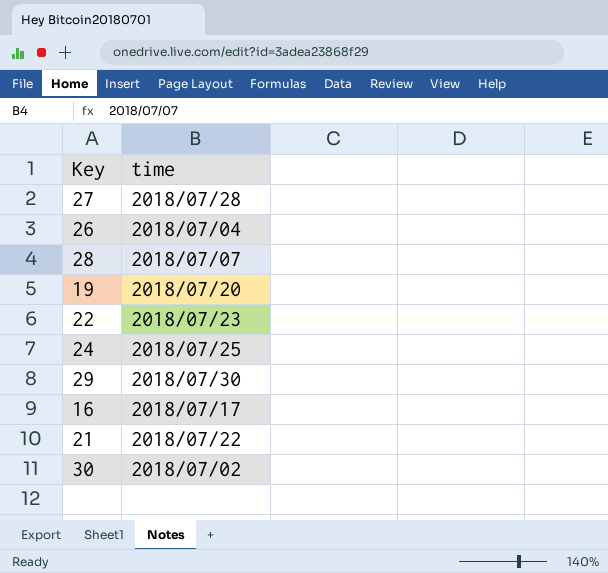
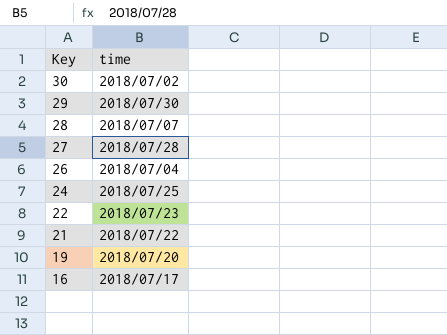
row order: none -> Key descending

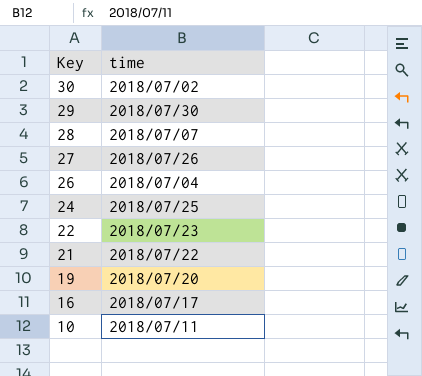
27 | time: 2018/07/28 -> 2018/07/26
row 10: none -> 2018/07/11

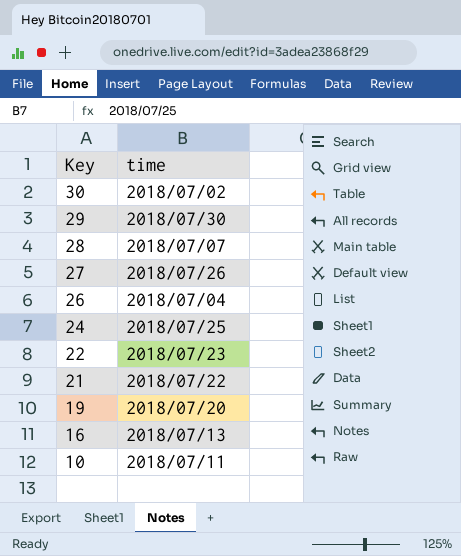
16 | time: 2018/07/17 -> 2018/07/13

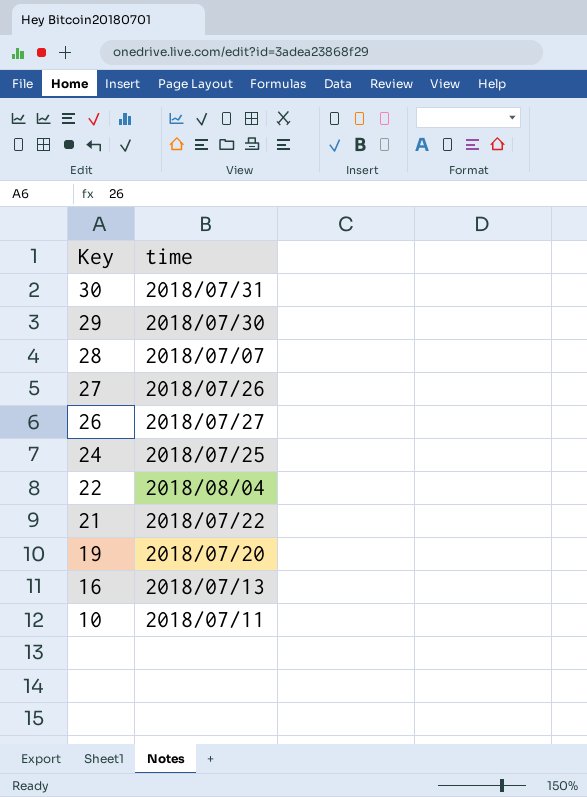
30 | time: 2018/07/02 -> 2018/07/31
26 | time: 2018/07/04 -> 2018/07/27
22 | time: 2018/07/23 -> 2018/08/04

